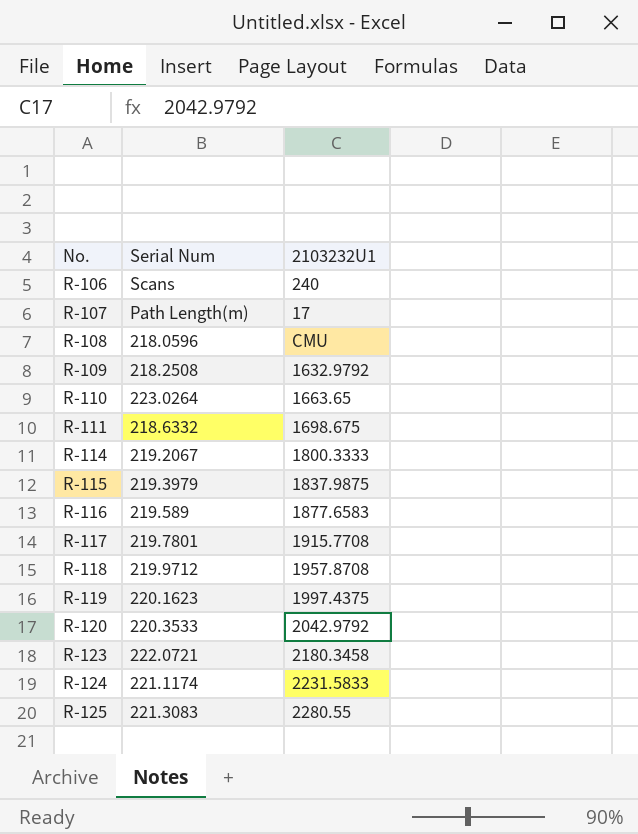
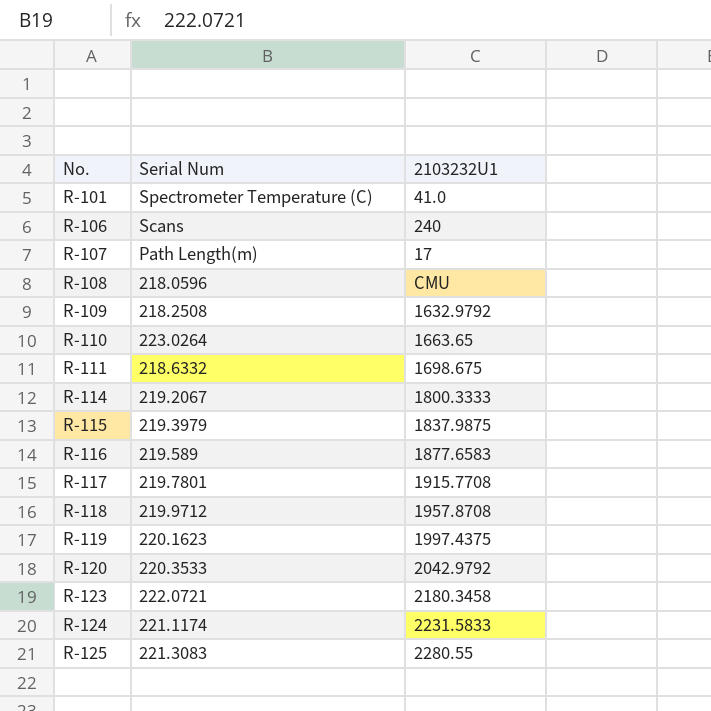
row R-101: none -> Spectrometer Temperature (C) | 41.0

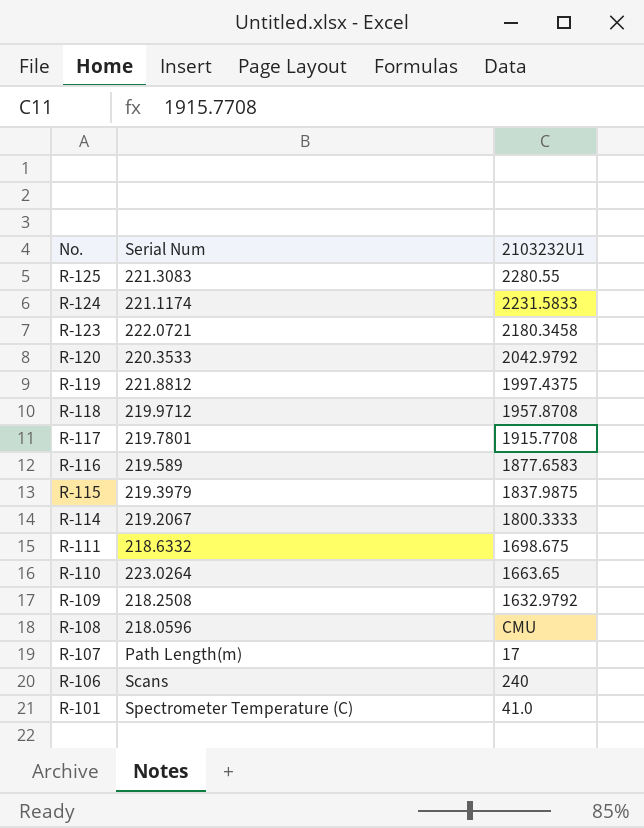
row order: No. ascending -> No. descending
R-119 | Serial Num: 220.1623 -> 221.8812

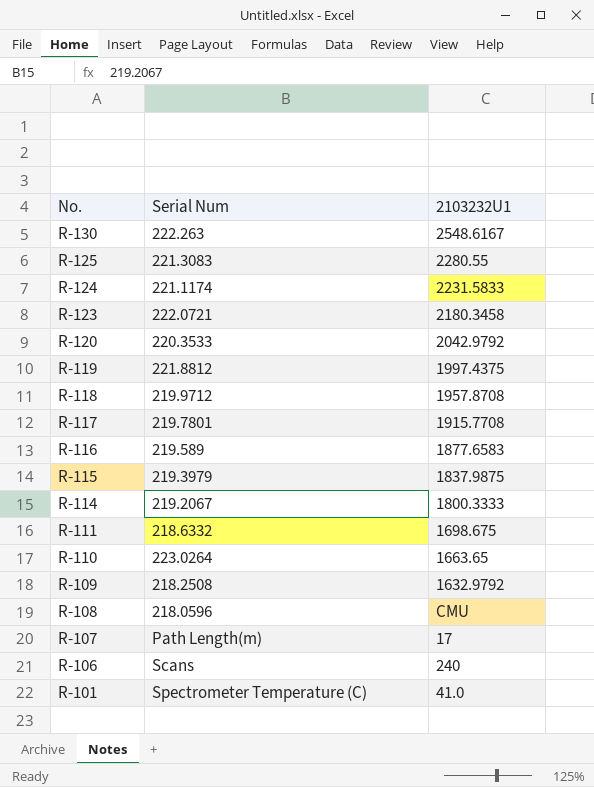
row R-130: none -> 222.263 | 2548.6167

